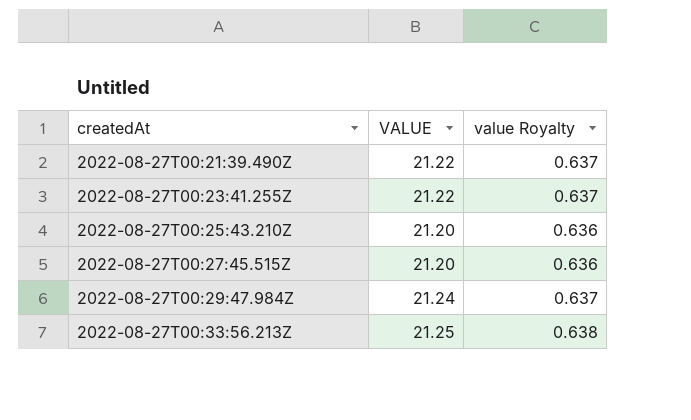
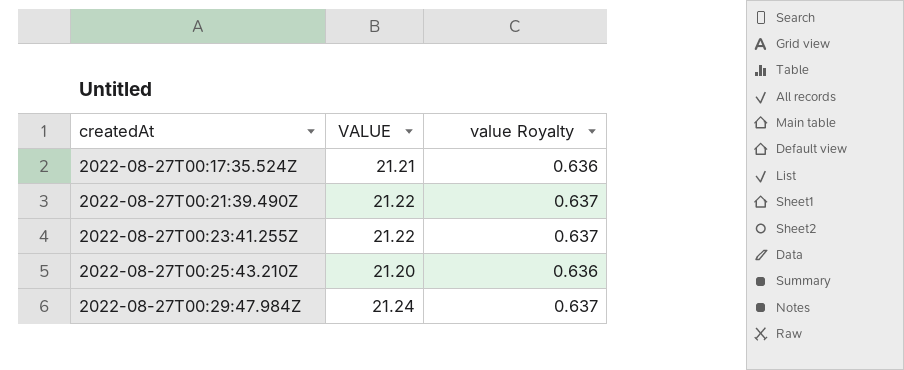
row 2022-08-27T00:27:45.515Z: 21.20 | 0.636 -> none
row 2022-08-27T00:33:56.213Z: 21.25 | 0.638 -> none
row 2022-08-27T00:17:35.524Z: none -> 21.21 | 0.636

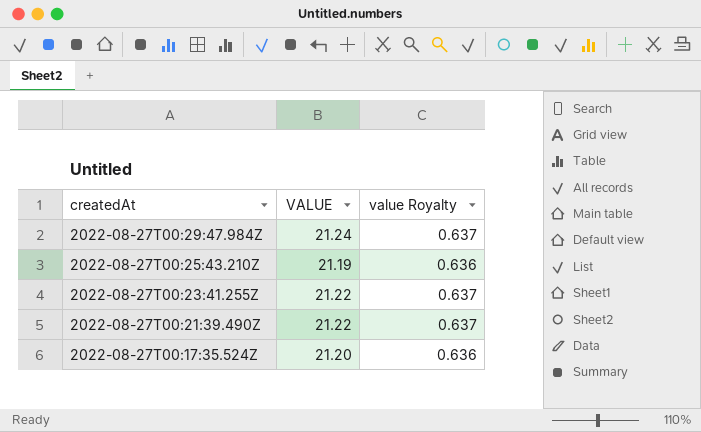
row order: createdAt ascending -> createdAt descending
2022-08-27T00:25:43.210Z | VALUE: 21.20 -> 21.19
2022-08-27T00:17:35.524Z | VALUE: 21.21 -> 21.20

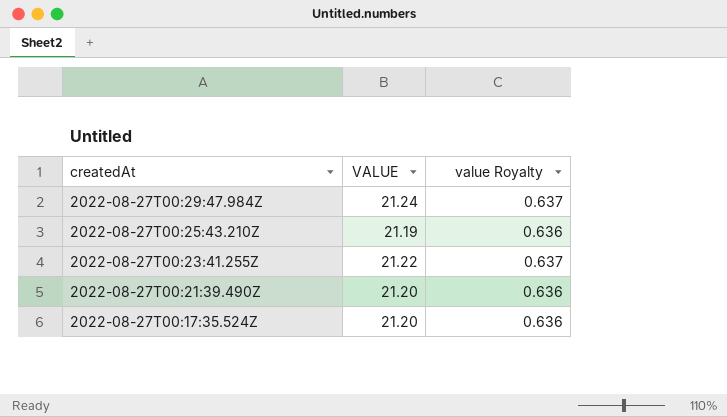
2022-08-27T00:21:39.490Z | VALUE: 21.22 -> 21.20
2022-08-27T00:21:39.490Z | value Royalty: 0.637 -> 0.636

